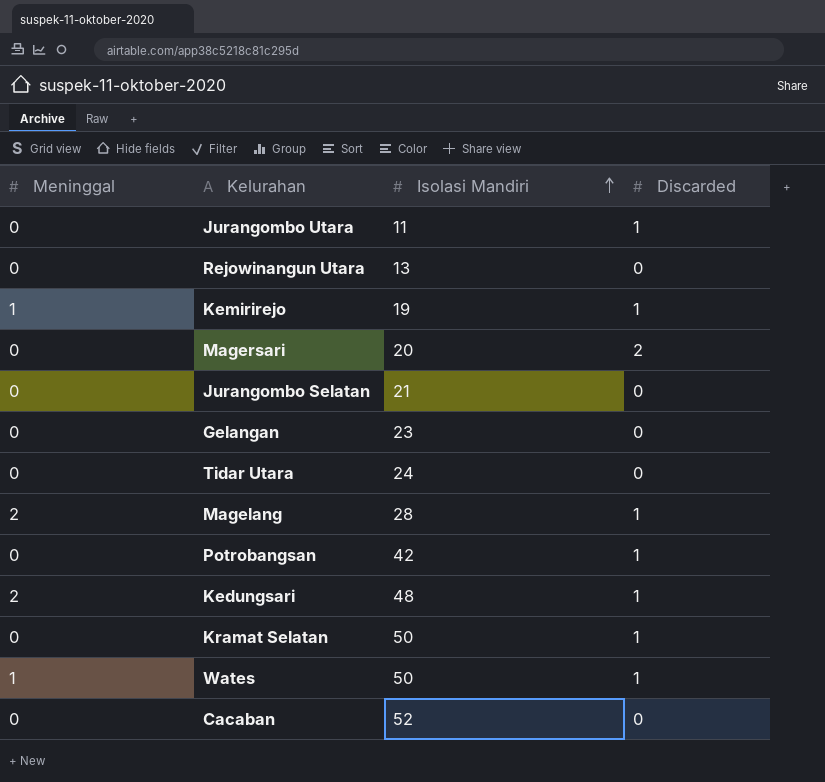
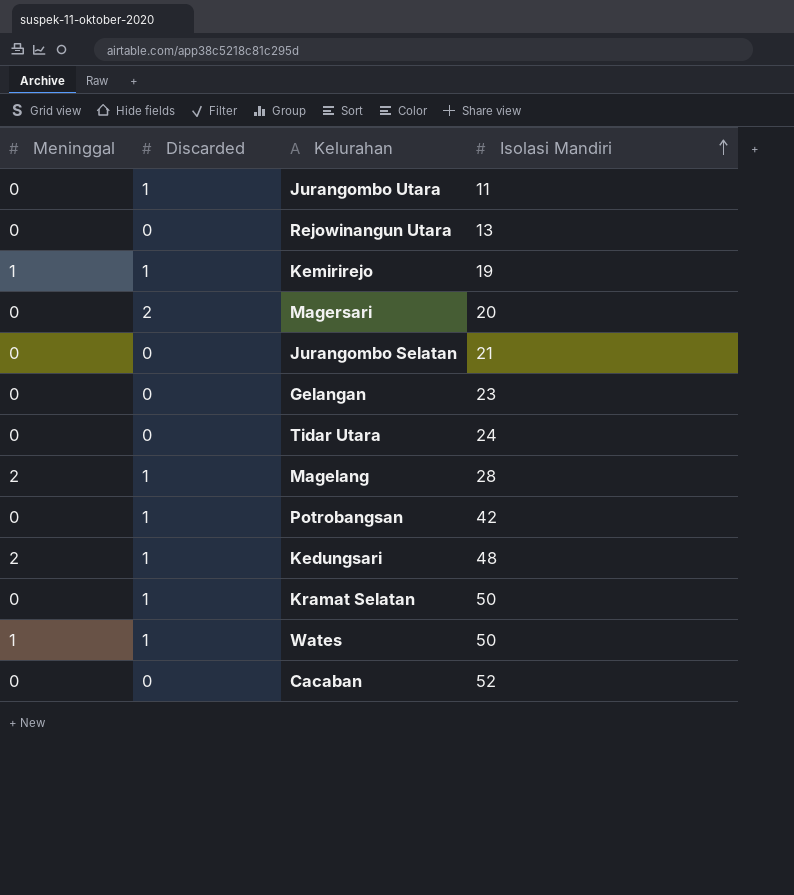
column Discarded | position: 4 -> 2

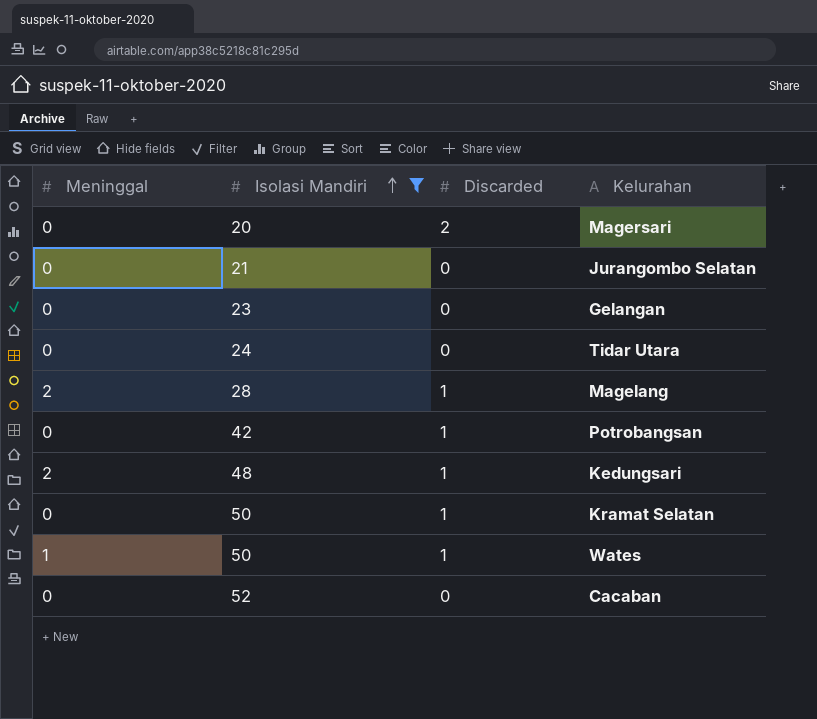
filter: none -> Isolasi Mandiri >= 20
column Isolasi Mandiri | position: 4 -> 2

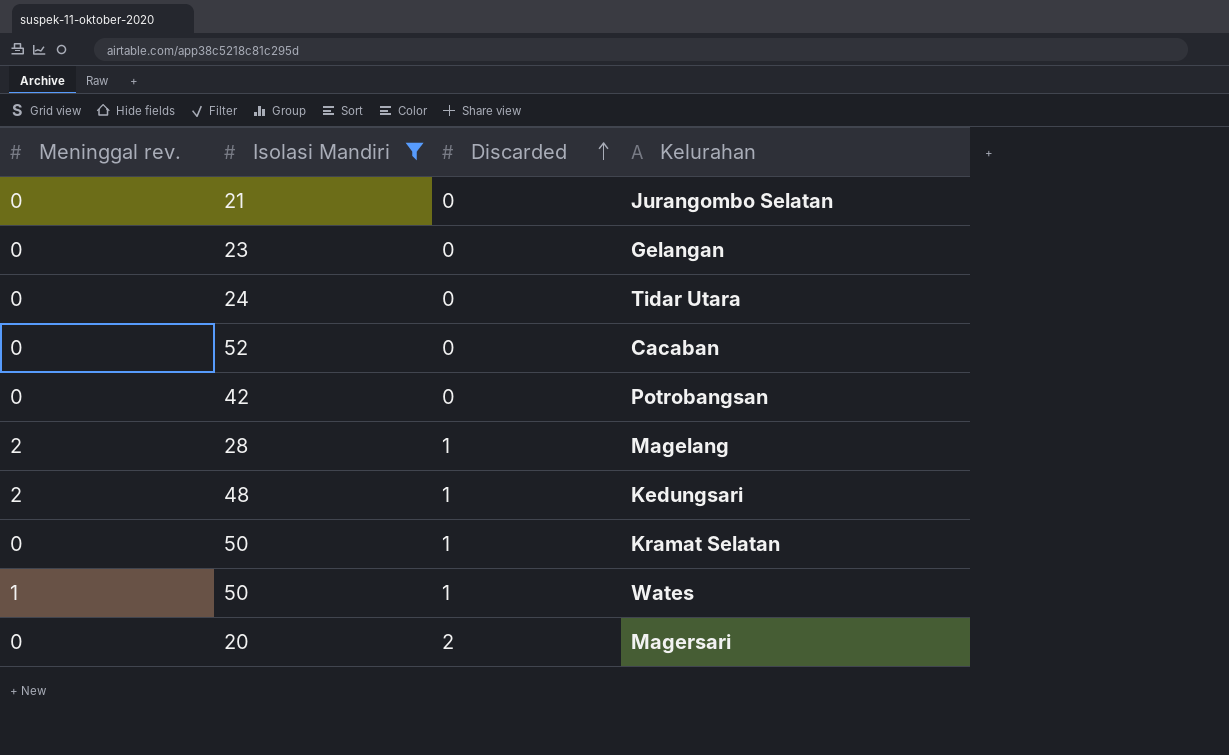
row order: Isolasi Mandiri ascending -> Discarded ascending
column name: Meninggal -> Meninggal rev.
Potrobangsan | Discarded: 1 -> 0

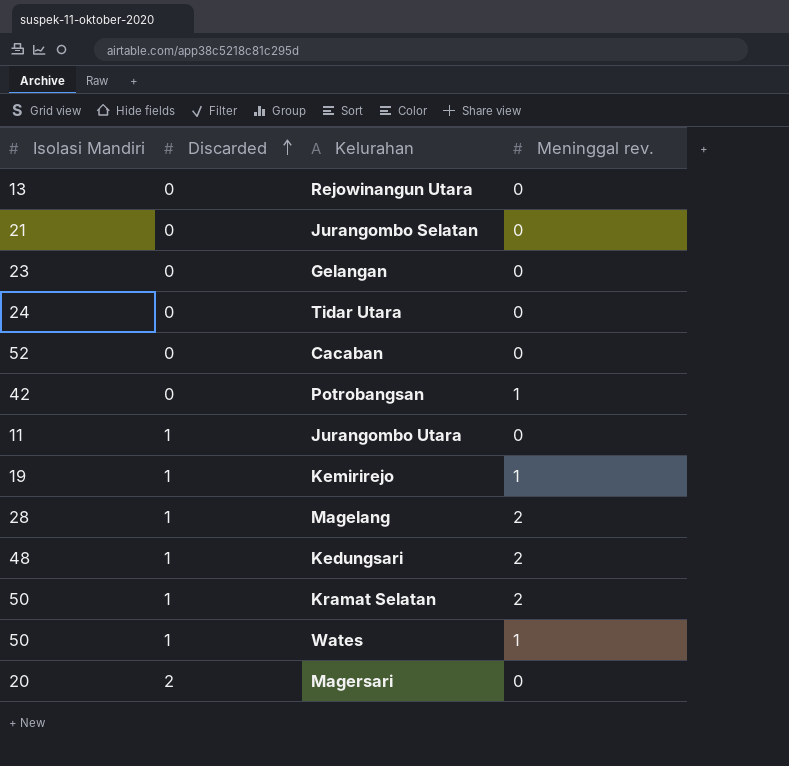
filter: Isolasi Mandiri >= 20 -> none
column Meninggal rev. | position: 1 -> 4
Potrobangsan | Meninggal rev.: 0 -> 1
Kramat Selatan | Meninggal rev.: 0 -> 2

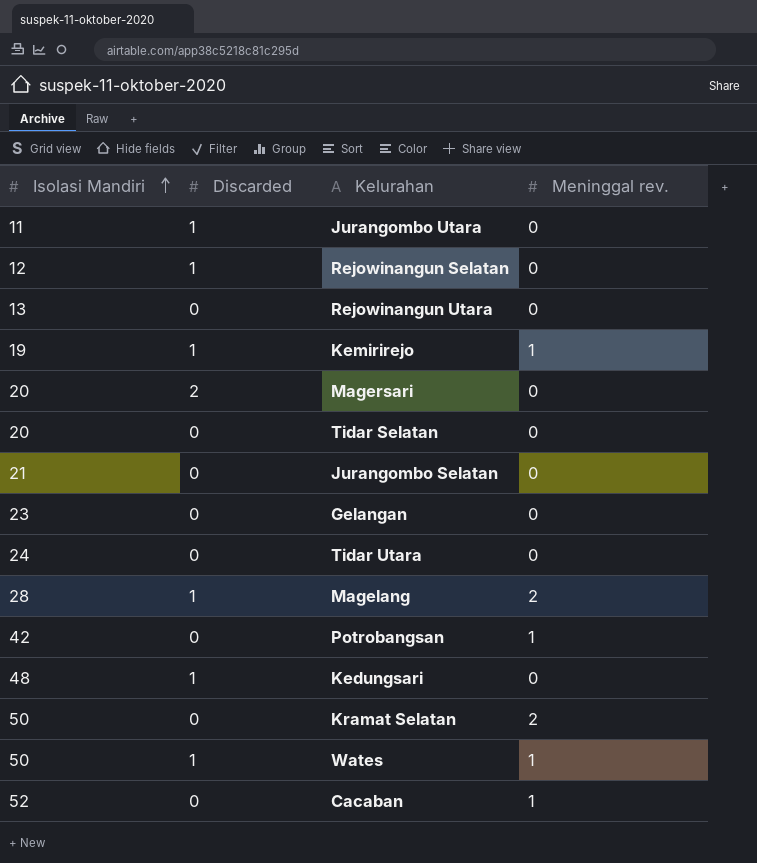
row order: Discarded ascending -> Isolasi Mandiri ascending
row Rejowinangun Selatan: none -> 12 | 1 | 0
row Tidar Selatan: none -> 20 | 0 | 0
Kedungsari | Meninggal rev.: 2 -> 0
Kramat Selatan | Discarded: 1 -> 0
Cacaban | Meninggal rev.: 0 -> 1

